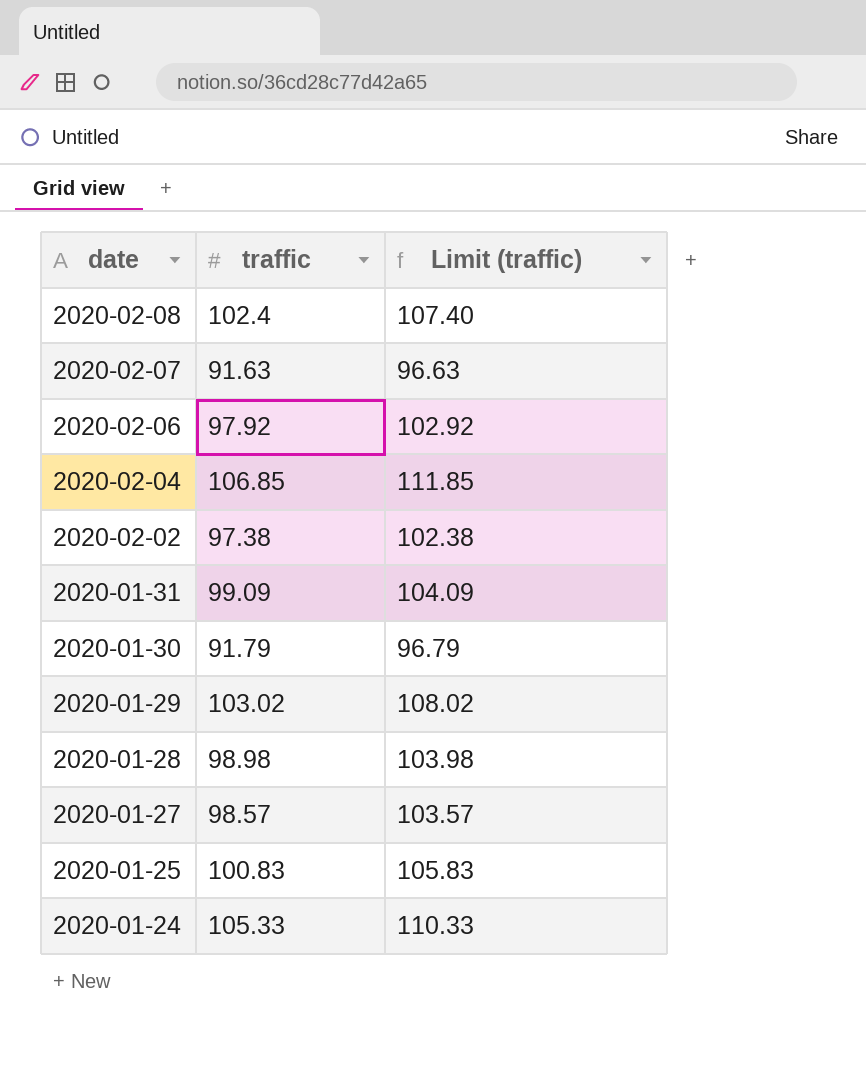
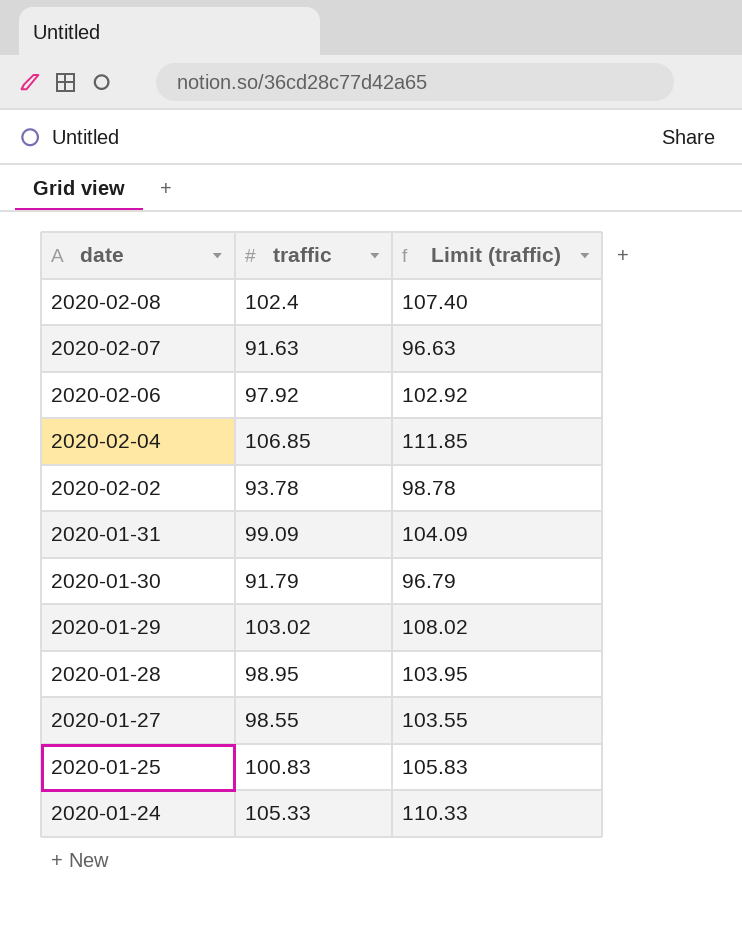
2020-02-02 | traffic: 97.38 -> 93.78
2020-02-02 | Limit (traffic): 102.38 -> 98.78
2020-01-28 | traffic: 98.98 -> 98.95
2020-01-28 | Limit (traffic): 103.98 -> 103.95
2020-01-27 | traffic: 98.57 -> 98.55
2020-01-27 | Limit (traffic): 103.57 -> 103.55

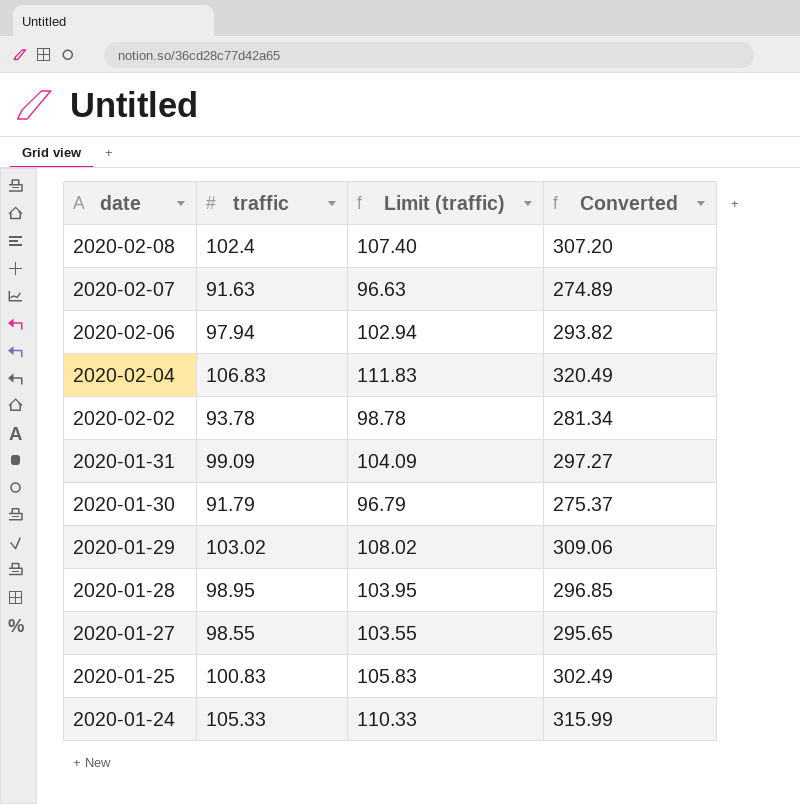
column Converted | formula: none -> [traffic] * 3
2020-02-06 | traffic: 97.92 -> 97.94
2020-02-06 | Limit (traffic): 102.92 -> 102.94
2020-02-04 | traffic: 106.85 -> 106.83
2020-02-04 | Limit (traffic): 111.85 -> 111.83

